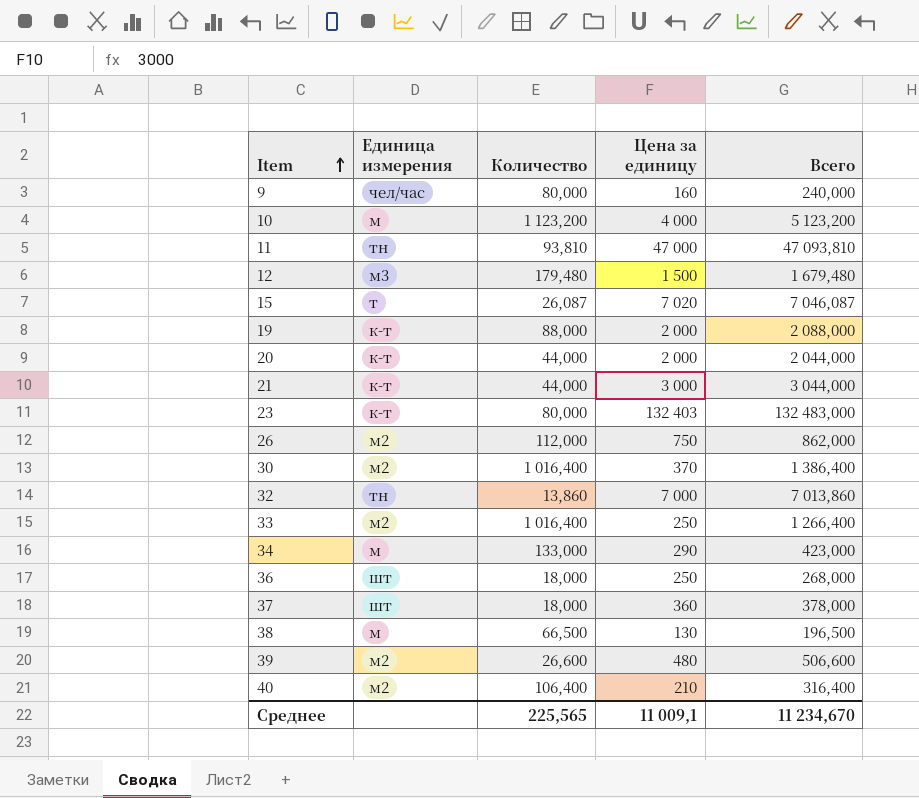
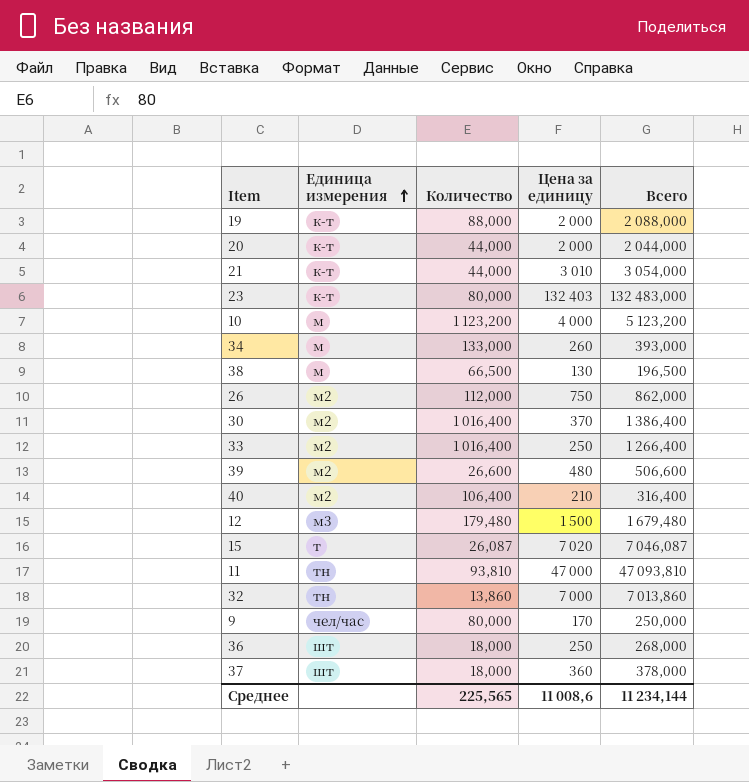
row order: Item ascending -> Единица измерения ascending
21 | Цена за единицу: 3 000 -> 3 010
21 | Всего: 3 044,000 -> 3 054,000
34 | Цена за единицу: 290 -> 260
34 | Всего: 423,000 -> 393,000
9 | Цена за единицу: 160 -> 170
9 | Всего: 240,000 -> 250,000
Среднее | Цена за единицу: 11 009,1 -> 11 008,6
Среднее | Всего: 11 234,670 -> 11 234,144

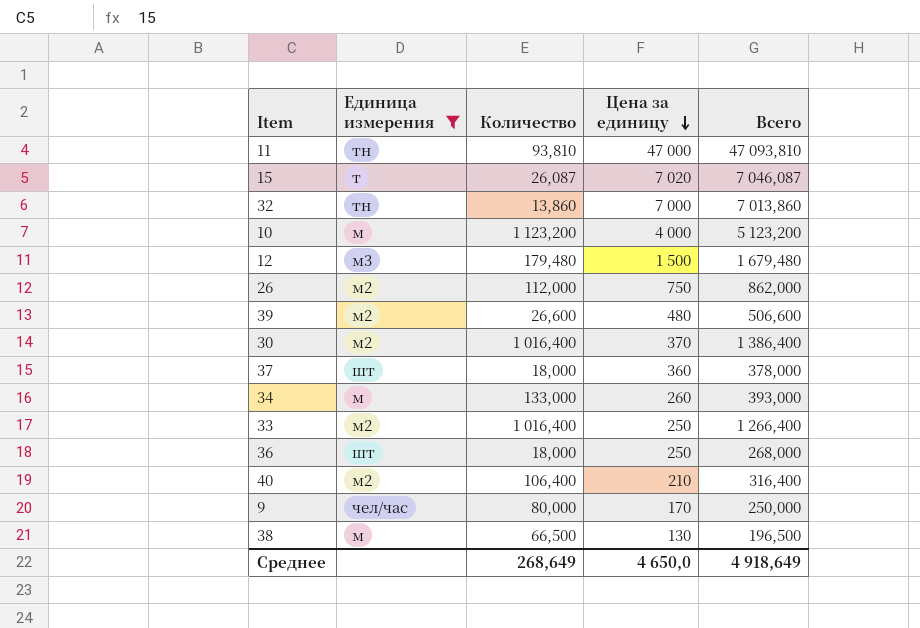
filter: none -> Единица измерения != к-т
row order: Единица измерения ascending -> Цена за единицу descending
Среднее | Количество: 225,565 -> 268,649
Среднее | Цена за единицу: 11 008,6 -> 4 650,0
Среднее | Всего: 11 234,144 -> 4 918,649

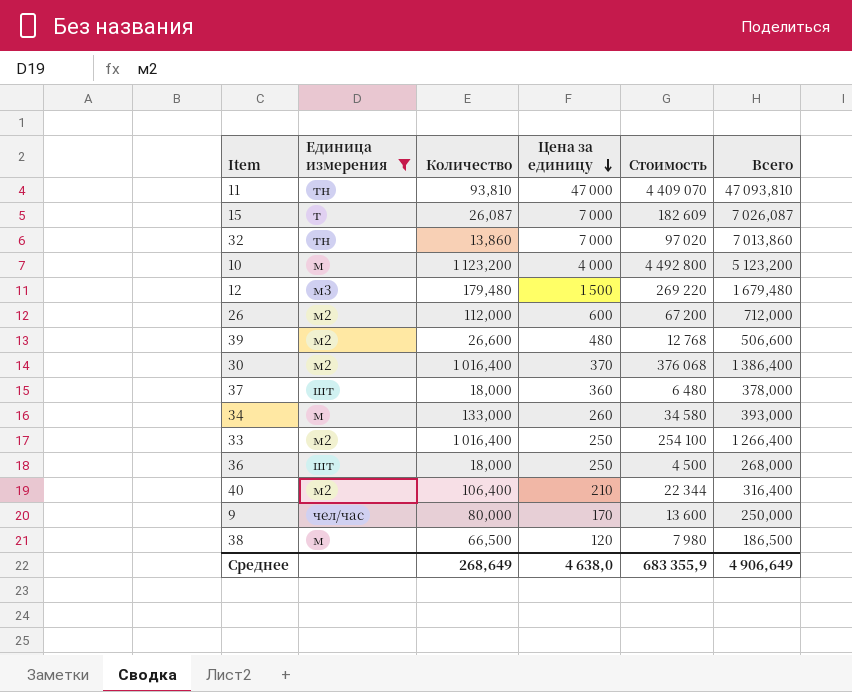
column Стоимость | formula: none -> [Количество] * [Цена за единицу]
15 | Цена за единицу: 7 020 -> 7 000
15 | Всего: 7 046,087 -> 7 026,087
26 | Цена за единицу: 750 -> 600
26 | Всего: 862,000 -> 712,000
38 | Цена за единицу: 130 -> 120
38 | Всего: 196,500 -> 186,500
Среднее | Цена за единицу: 4 650,0 -> 4 638,0
Среднее | Всего: 4 918,649 -> 4 906,649

